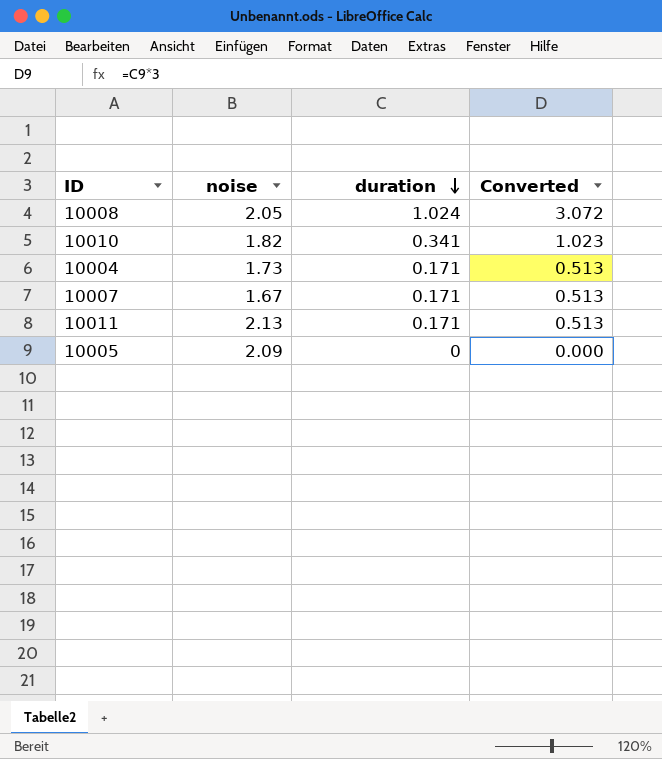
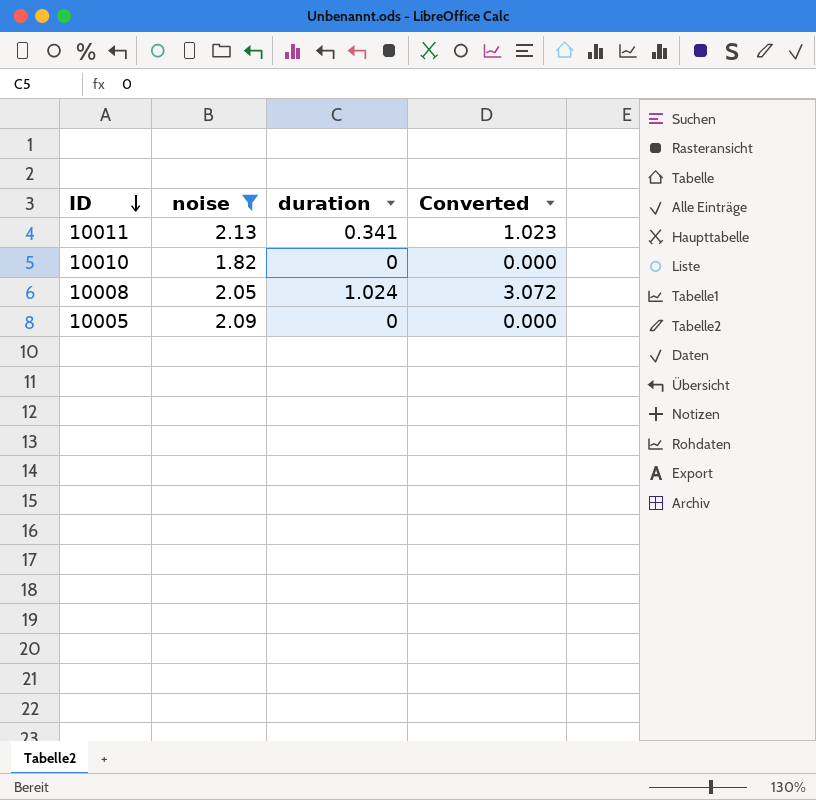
filter: none -> noise >= 1.82
row order: duration descending -> ID descending
10011 | duration: 0.171 -> 0.341
10011 | Converted: 0.513 -> 1.023
10010 | duration: 0.341 -> 0
10010 | Converted: 1.023 -> 0.000

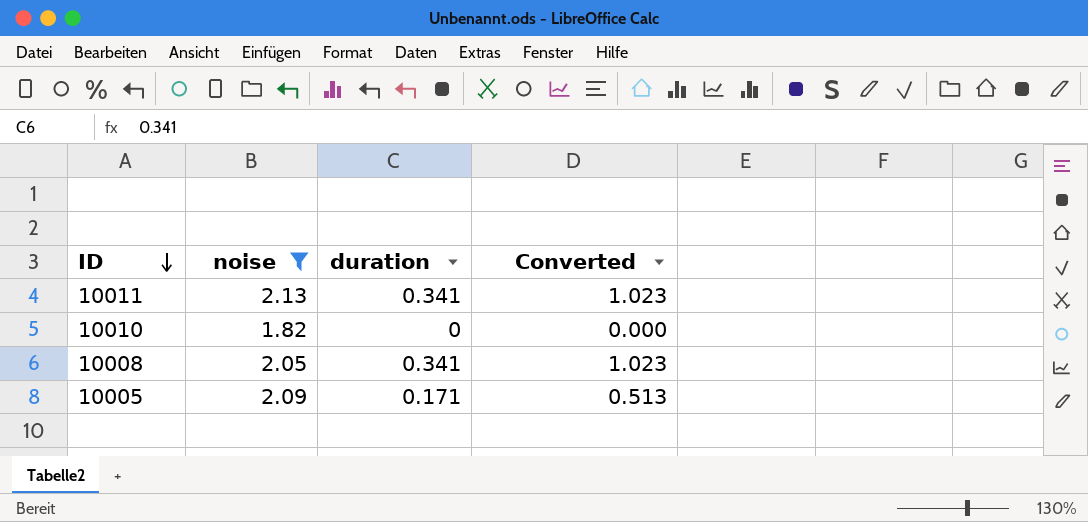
10008 | duration: 1.024 -> 0.341
10008 | Converted: 3.072 -> 1.023
10005 | duration: 0 -> 0.171
10005 | Converted: 0.000 -> 0.513

